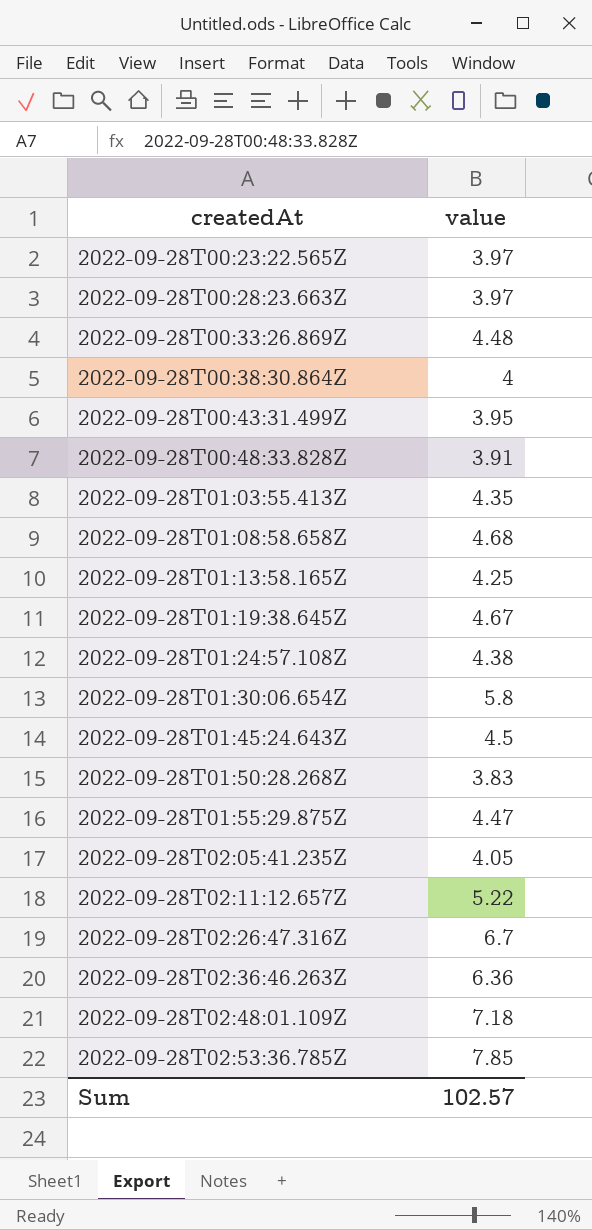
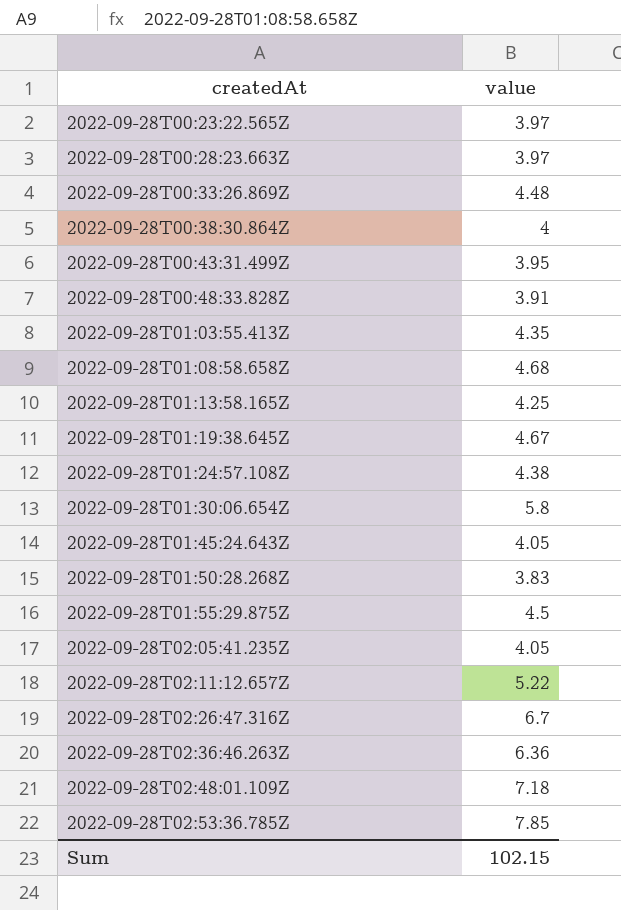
2022-09-28T01:45:24.643Z | value: 4.5 -> 4.05
2022-09-28T01:55:29.875Z | value: 4.47 -> 4.5
Sum | value: 102.57 -> 102.15

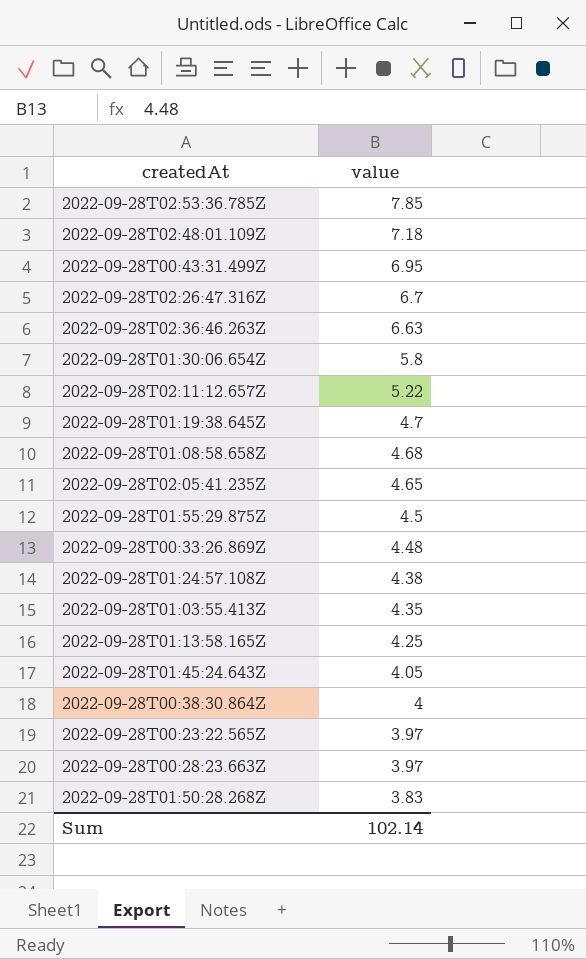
row order: createdAt ascending -> value descending
row 2022-09-28T00:48:33.828Z: 3.91 -> none
2022-09-28T00:43:31.499Z | value: 3.95 -> 6.95
2022-09-28T02:36:46.263Z | value: 6.36 -> 6.63
2022-09-28T01:19:38.645Z | value: 4.67 -> 4.7
2022-09-28T02:05:41.235Z | value: 4.05 -> 4.65
Sum | value: 102.15 -> 102.14

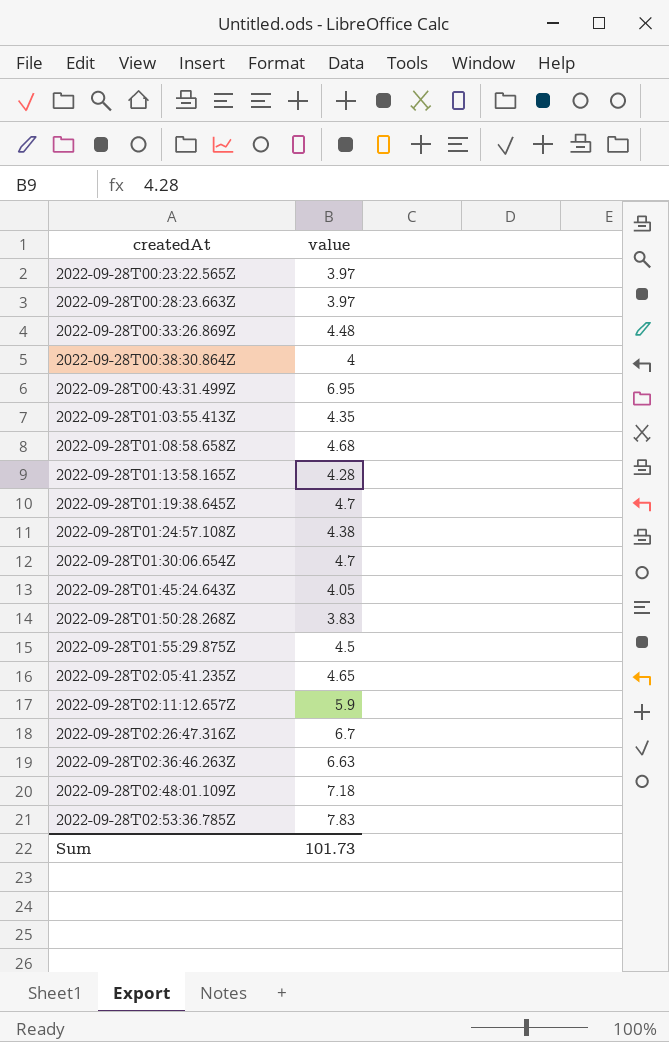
row order: value descending -> createdAt ascending
2022-09-28T01:13:58.165Z | value: 4.25 -> 4.28
2022-09-28T01:30:06.654Z | value: 5.8 -> 4.7
2022-09-28T02:11:12.657Z | value: 5.22 -> 5.9
2022-09-28T02:53:36.785Z | value: 7.85 -> 7.83
Sum | value: 102.14 -> 101.73

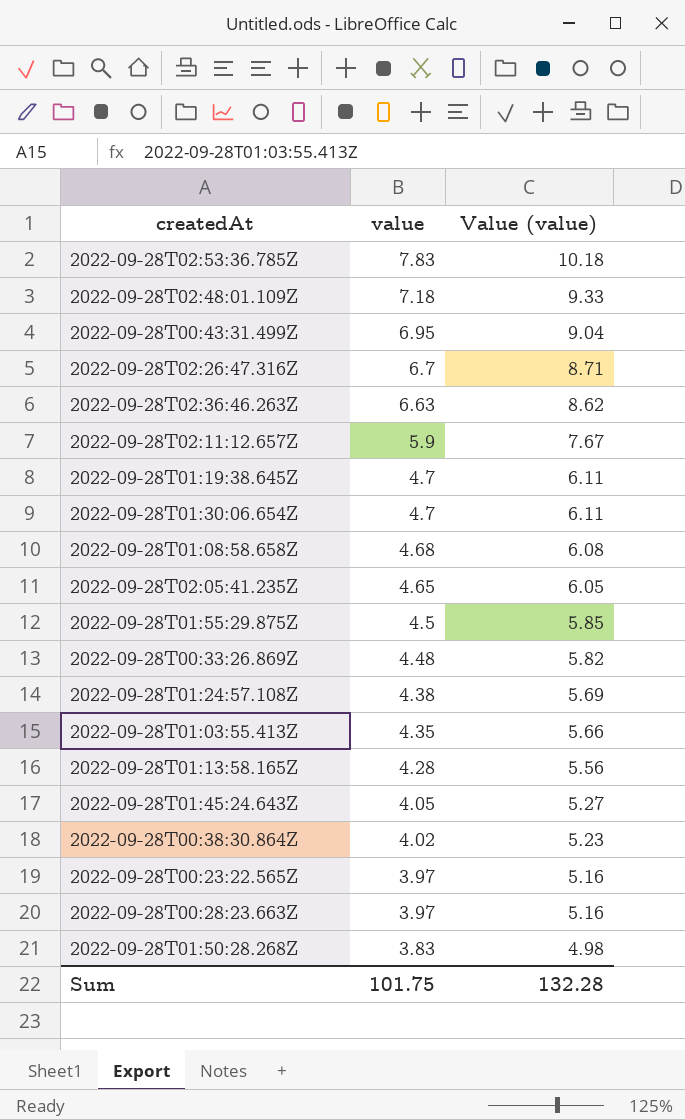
row order: createdAt ascending -> value descending
column Value (value) | formula: none -> [value] * 1.3
2022-09-28T00:38:30.864Z | value: 4 -> 4.02
Sum | value: 101.73 -> 101.75

